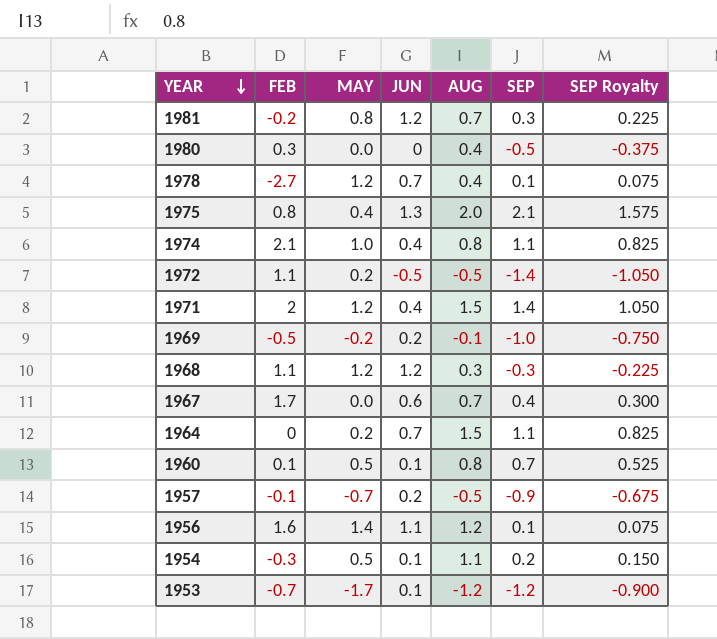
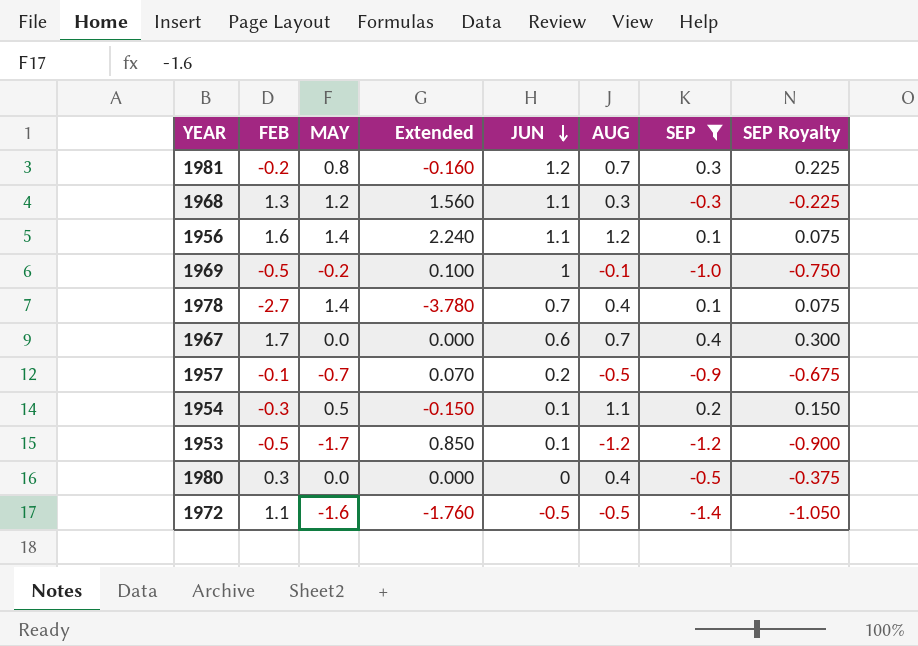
filter: none -> SEP <= 0.4
row order: YEAR descending -> JUN descending
column Extended | formula: none -> [FEB] * [MAY]
1968 | FEB: 1.1 -> 1.3
1968 | JUN: 1.2 -> 1.1
1969 | JUN: 0.2 -> 1
1978 | MAY: 1.2 -> 1.4
1953 | FEB: -0.7 -> -0.5
1972 | MAY: 0.2 -> -1.6

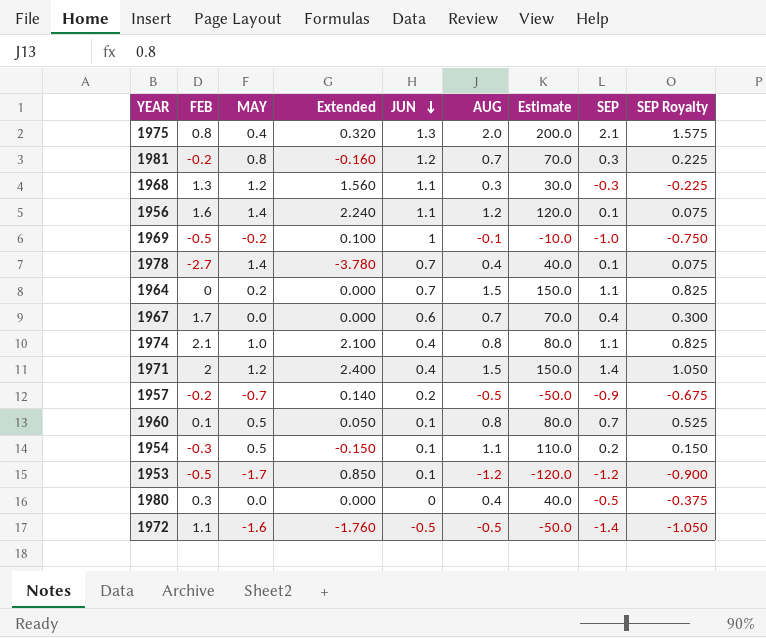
filter: SEP <= 0.4 -> none
column Estimate | formula: none -> [AUG] * 100
1957 | FEB: -0.1 -> -0.2
1957 | Extended: 0.070 -> 0.140

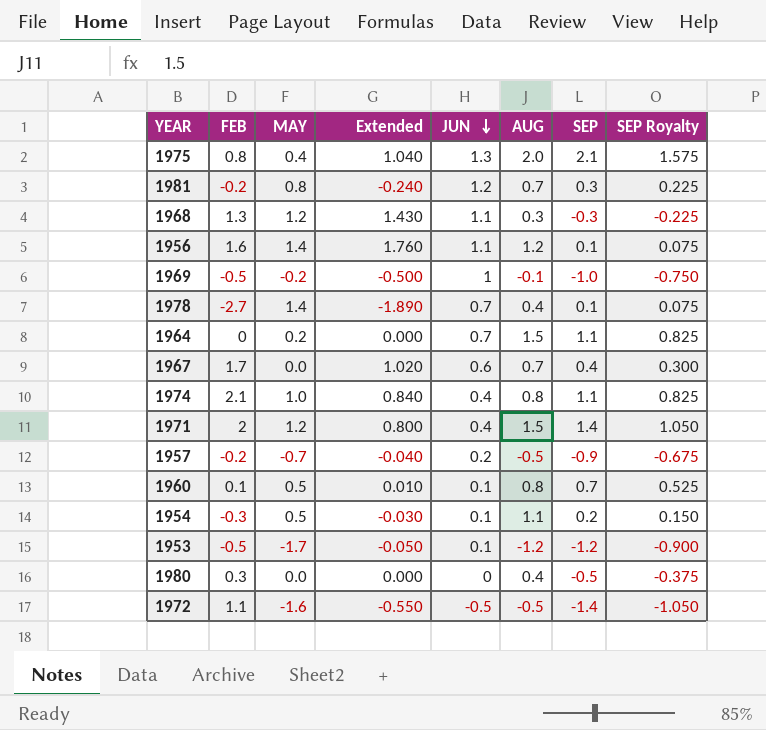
column Estimate | formula: [AUG] * 100 -> none
column Extended | formula: [FEB] * [MAY] -> [FEB] * [JUN]

